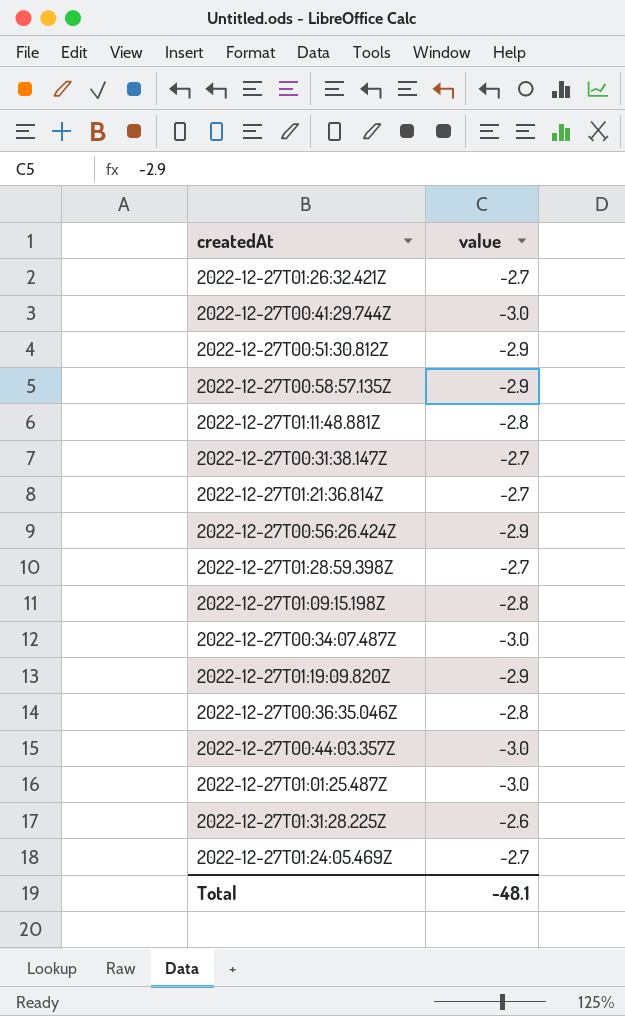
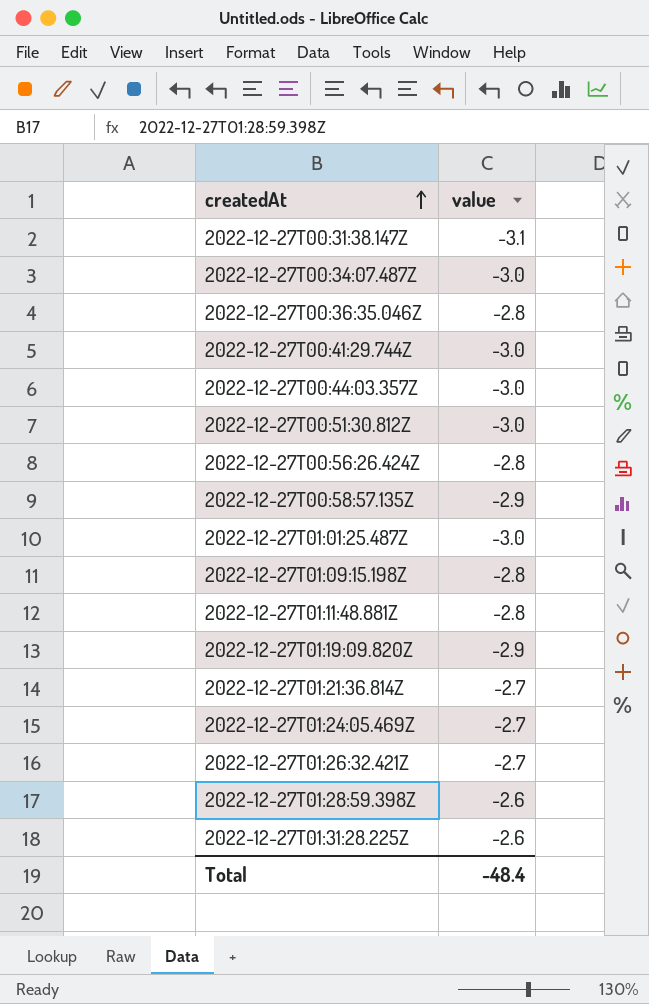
row order: none -> createdAt ascending
2022-12-27T00:31:38.147Z | value: -2.7 -> -3.1
2022-12-27T00:51:30.812Z | value: -2.9 -> -3.0
2022-12-27T00:56:26.424Z | value: -2.9 -> -2.8
2022-12-27T01:28:59.398Z | value: -2.7 -> -2.6
Total | value: -48.1 -> -48.4

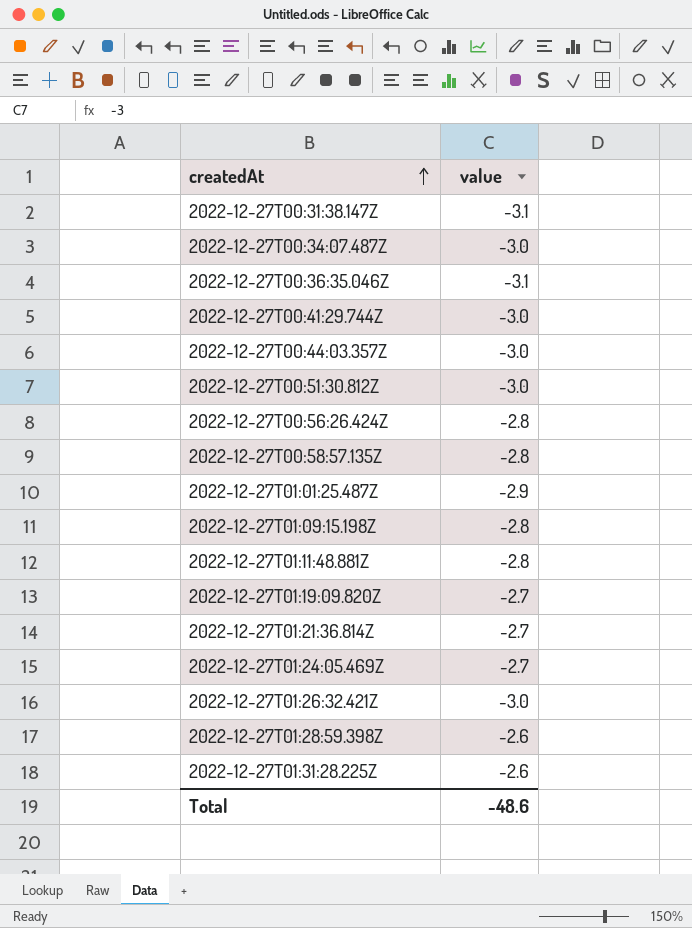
2022-12-27T00:36:35.046Z | value: -2.8 -> -3.1
2022-12-27T00:58:57.135Z | value: -2.9 -> -2.8
2022-12-27T01:01:25.487Z | value: -3.0 -> -2.9
2022-12-27T01:19:09.820Z | value: -2.9 -> -2.7
2022-12-27T01:26:32.421Z | value: -2.7 -> -3.0
Total | value: -48.4 -> -48.6

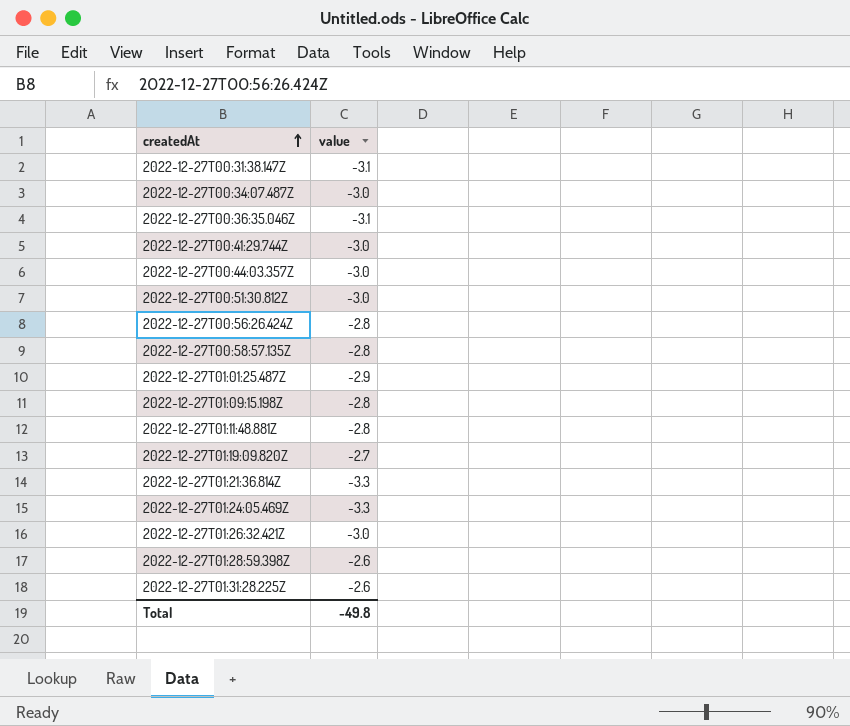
2022-12-27T01:21:36.814Z | value: -2.7 -> -3.3
2022-12-27T01:24:05.469Z | value: -2.7 -> -3.3
Total | value: -48.6 -> -49.8

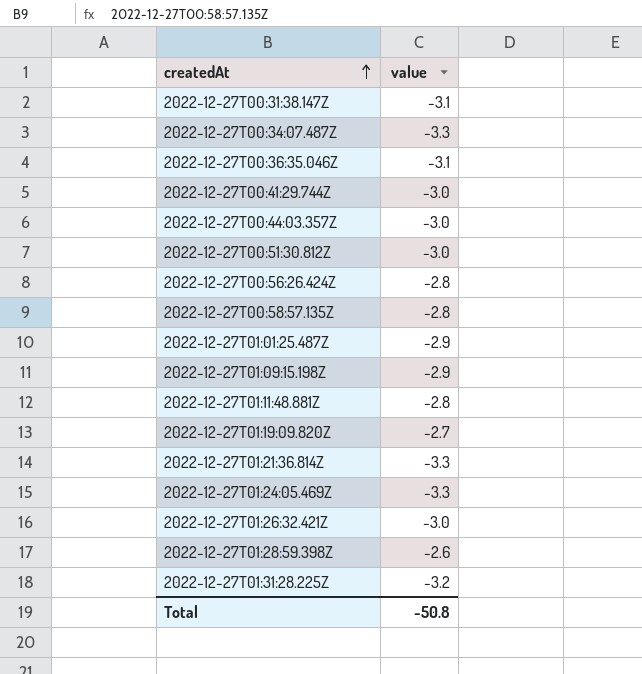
2022-12-27T00:34:07.487Z | value: -3.0 -> -3.3
2022-12-27T01:09:15.198Z | value: -2.8 -> -2.9
2022-12-27T01:31:28.225Z | value: -2.6 -> -3.2
Total | value: -49.8 -> -50.8

